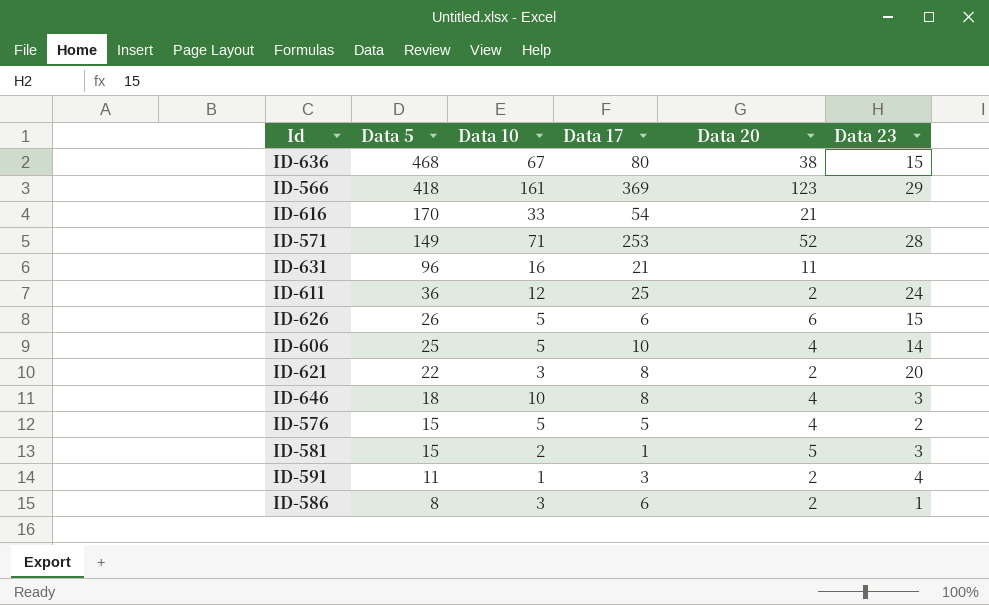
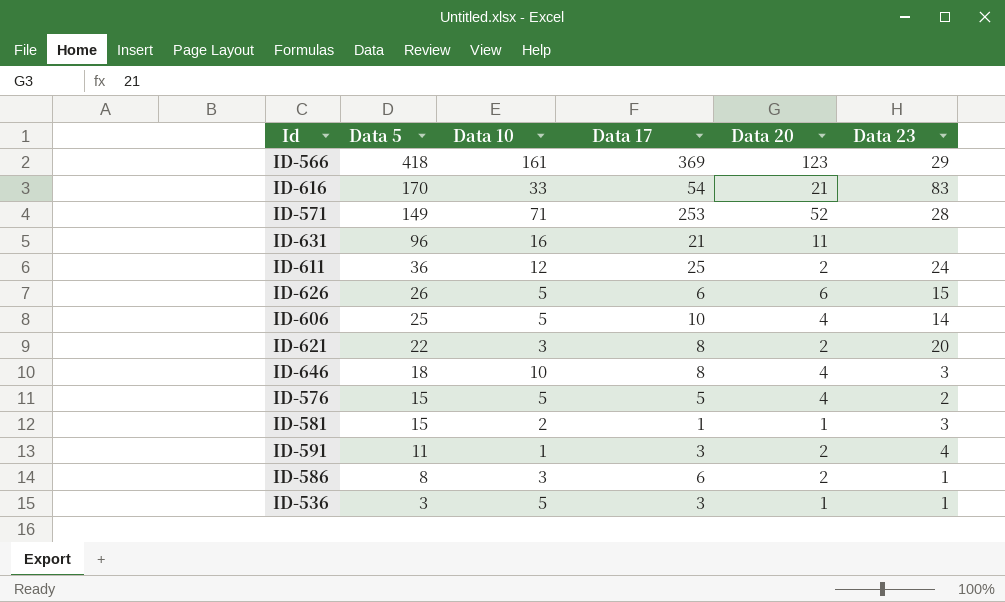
row ID-636: 468 | 67 | 80 | 38 | 15 -> none
ID-616 | Data 23: none -> 83
ID-581 | Data 20: 5 -> 1
row ID-536: none -> 3 | 5 | 3 | 1 | 1

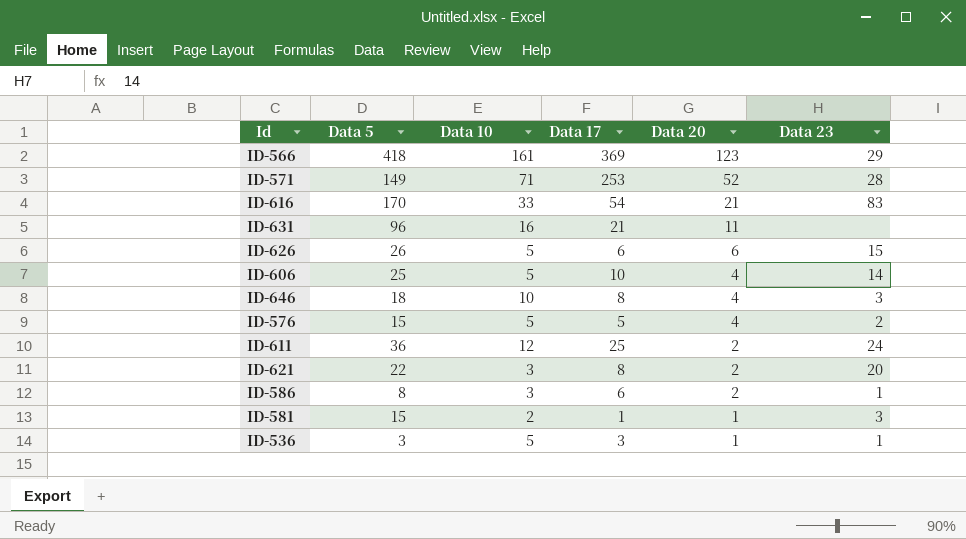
row order: Data 5 descending -> Data 20 descending
row ID-591: 11 | 1 | 3 | 2 | 4 -> none

